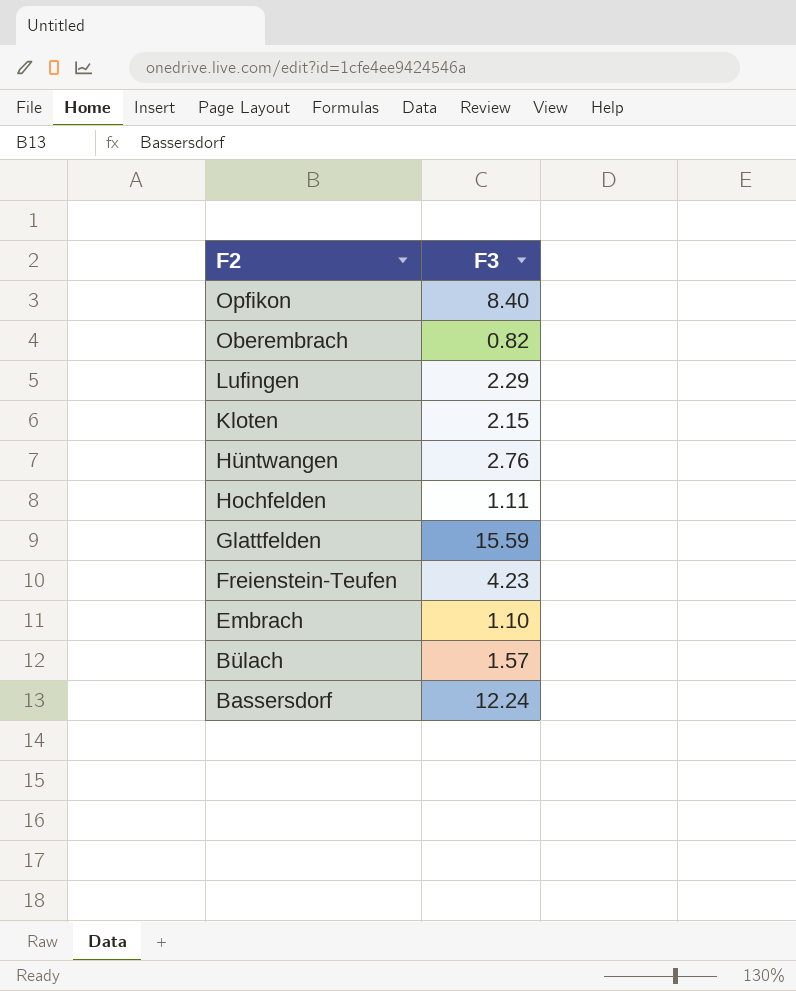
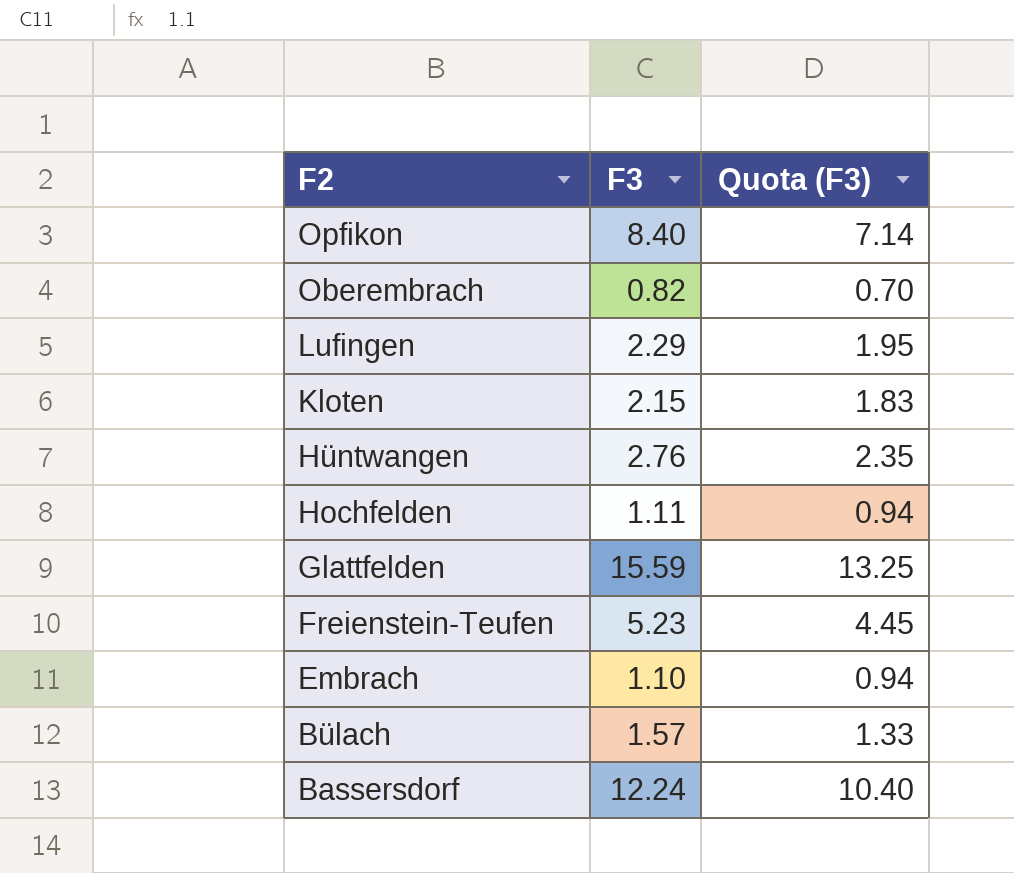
column Quota (F3) | formula: none -> [F3] * 0.85
Freienstein-Teufen | F3: 4.23 -> 5.23

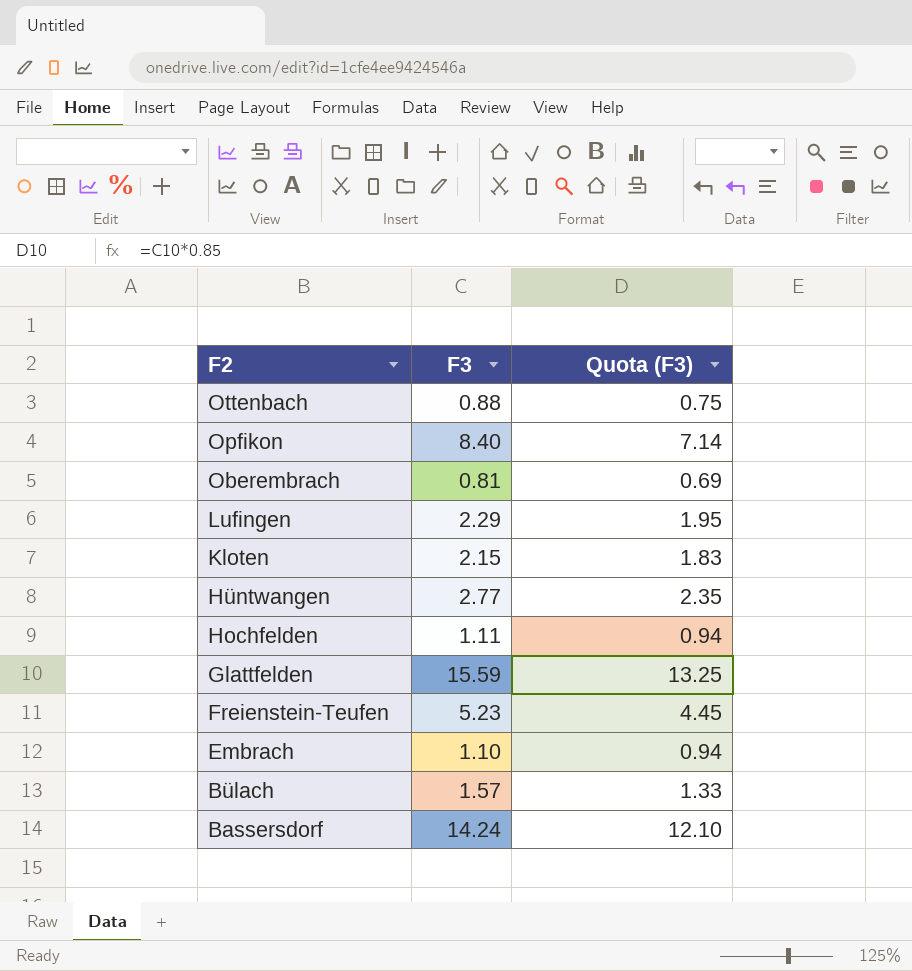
row Ottenbach: none -> 0.88 | 0.75
Oberembrach | F3: 0.82 -> 0.81
Oberembrach | Quota (F3): 0.70 -> 0.69
Hüntwangen | F3: 2.76 -> 2.77
Bassersdorf | F3: 12.24 -> 14.24
Bassersdorf | Quota (F3): 10.40 -> 12.10

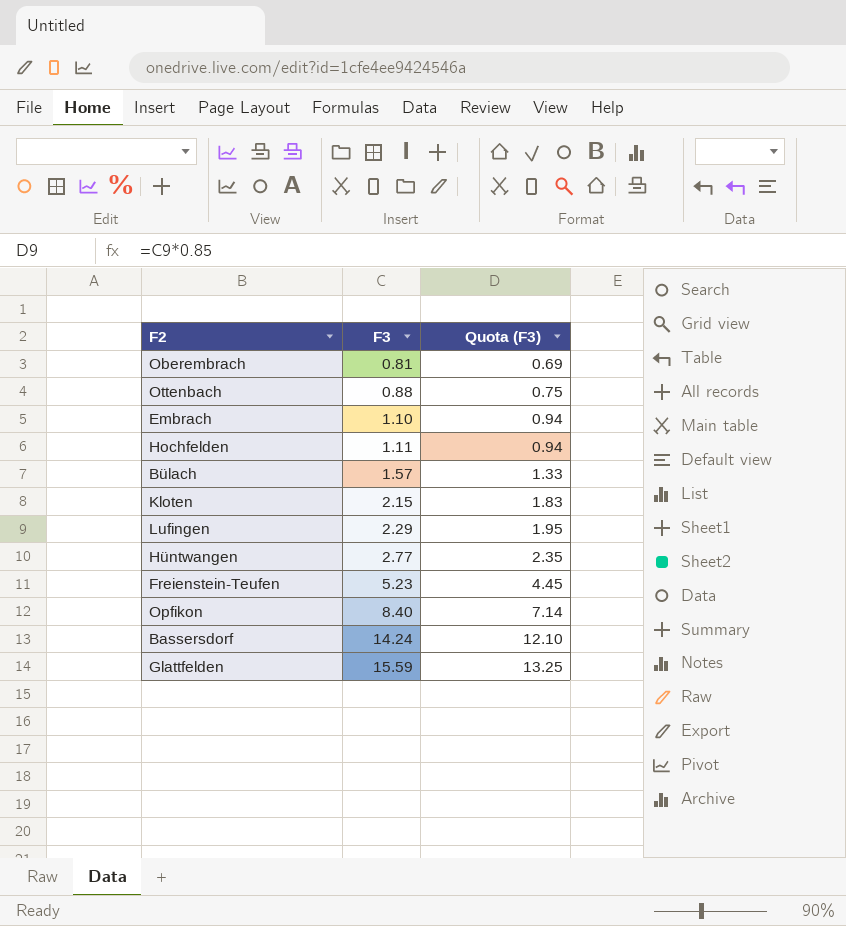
row order: F2 descending -> F3 ascending

